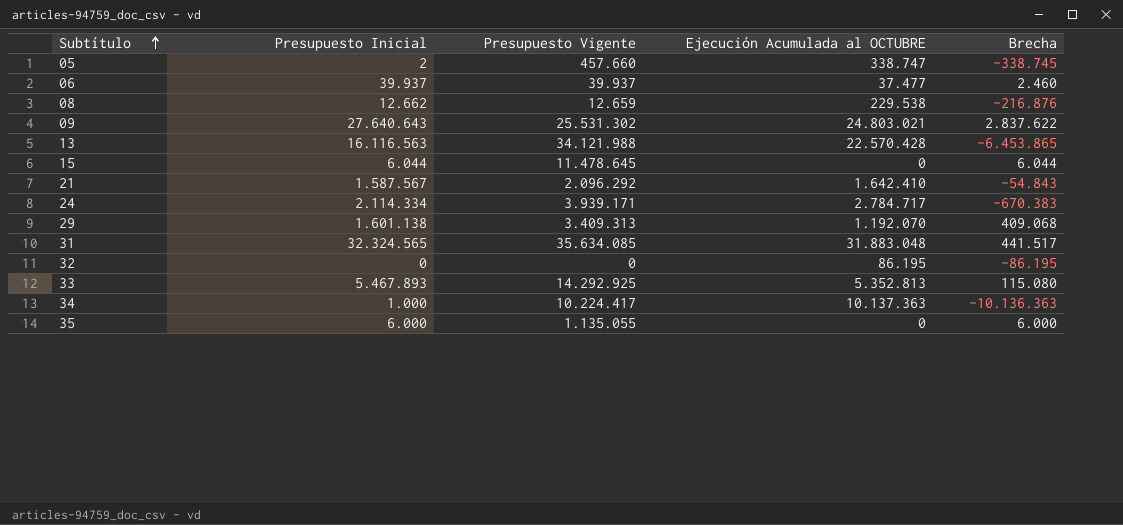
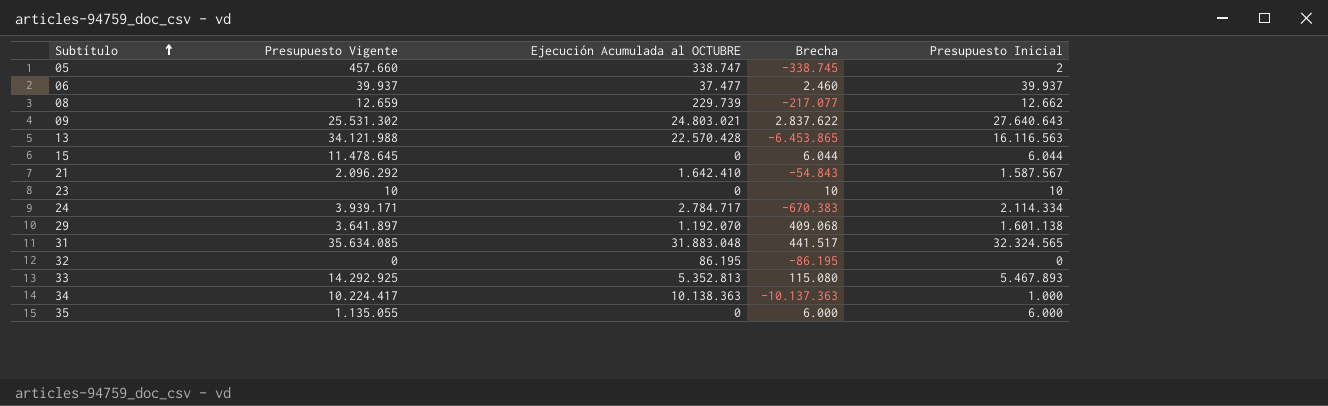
column Presupuesto Inicial | position: 2 -> 5
08 | Ejecución Acumulada al OCTUBRE: 229.538 -> 229.739
08 | Brecha: -216.876 -> -217.077
row 23: none -> 10 | 0 | 10 | 10
29 | Presupuesto Vigente: 3.409.313 -> 3.641.897
34 | Ejecución Acumulada al OCTUBRE: 10.137.363 -> 10.138.363
34 | Brecha: -10.136.363 -> -10.137.363

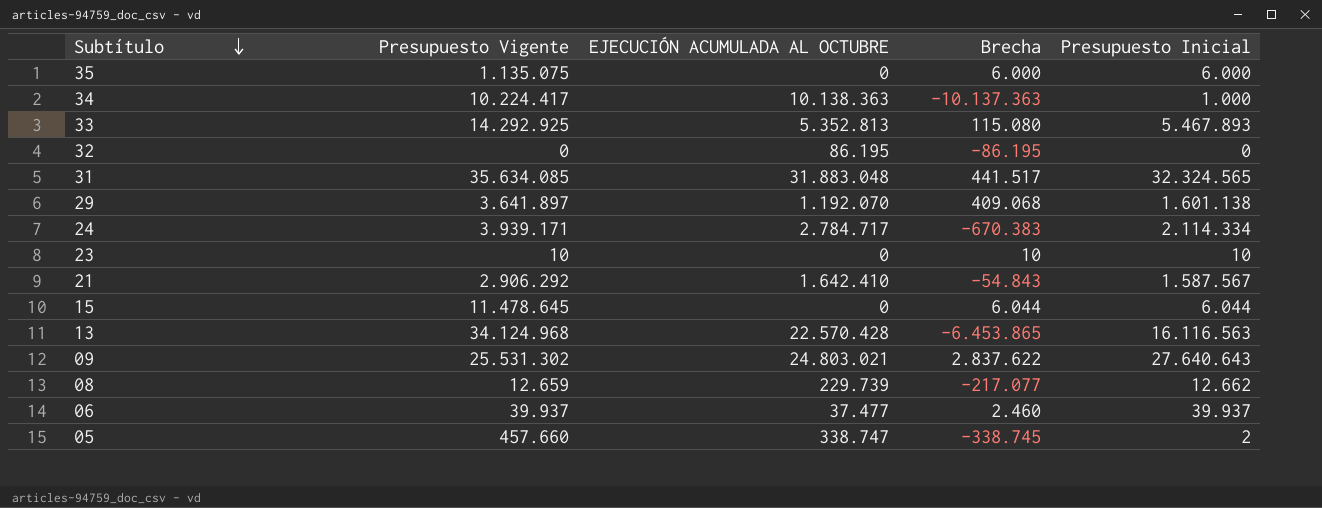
row order: Subtítulo ascending -> Subtítulo descending
column name: Ejecución Acumulada al OCTUBRE -> EJECUCIÓN ACUMULADA AL OCTUBRE
35 | Presupuesto Vigente: 1.135.055 -> 1.135.075
21 | Presupuesto Vigente: 2.096.292 -> 2.906.292
13 | Presupuesto Vigente: 34.121.988 -> 34.124.968

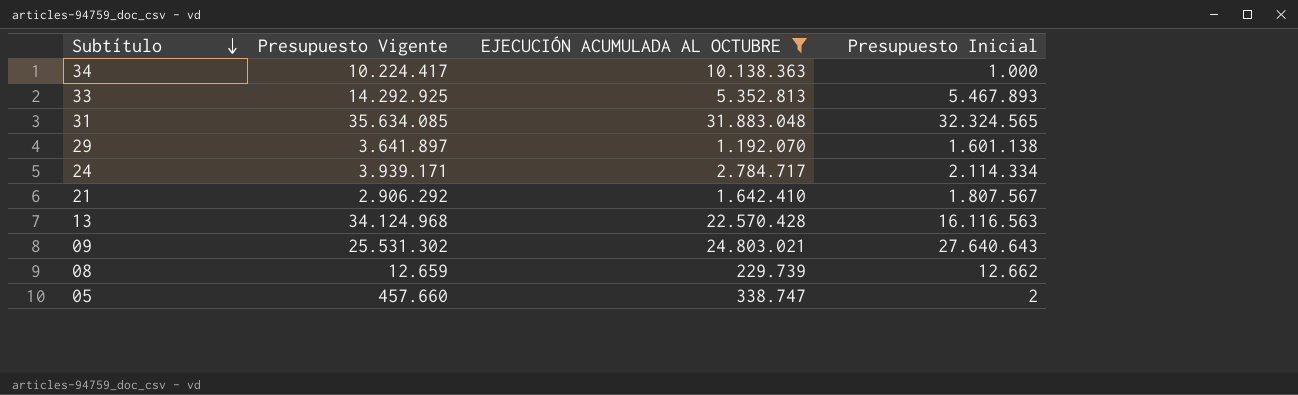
filter: none -> EJECUCIÓN ACUMULADA AL OCTUBRE >= 229.739
column Brecha | formula: [Presupuesto Inicial] - [EJECUCIÓN ACUMULADA AL OCTUBRE] -> none
21 | Presupuesto Inicial: 1.587.567 -> 1.807.567

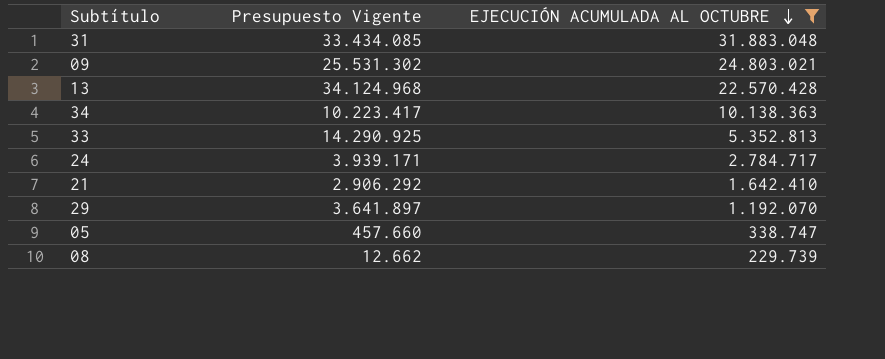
row order: Subtítulo descending -> EJECUCIÓN ACUMULADA AL OCTUBRE descending
column Presupuesto Inicial | position: 4 -> none
31 | Presupuesto Vigente: 35.634.085 -> 33.434.085
34 | Presupuesto Vigente: 10.224.417 -> 10.223.417
33 | Presupuesto Vigente: 14.292.925 -> 14.290.925
08 | Presupuesto Vigente: 12.659 -> 12.662

